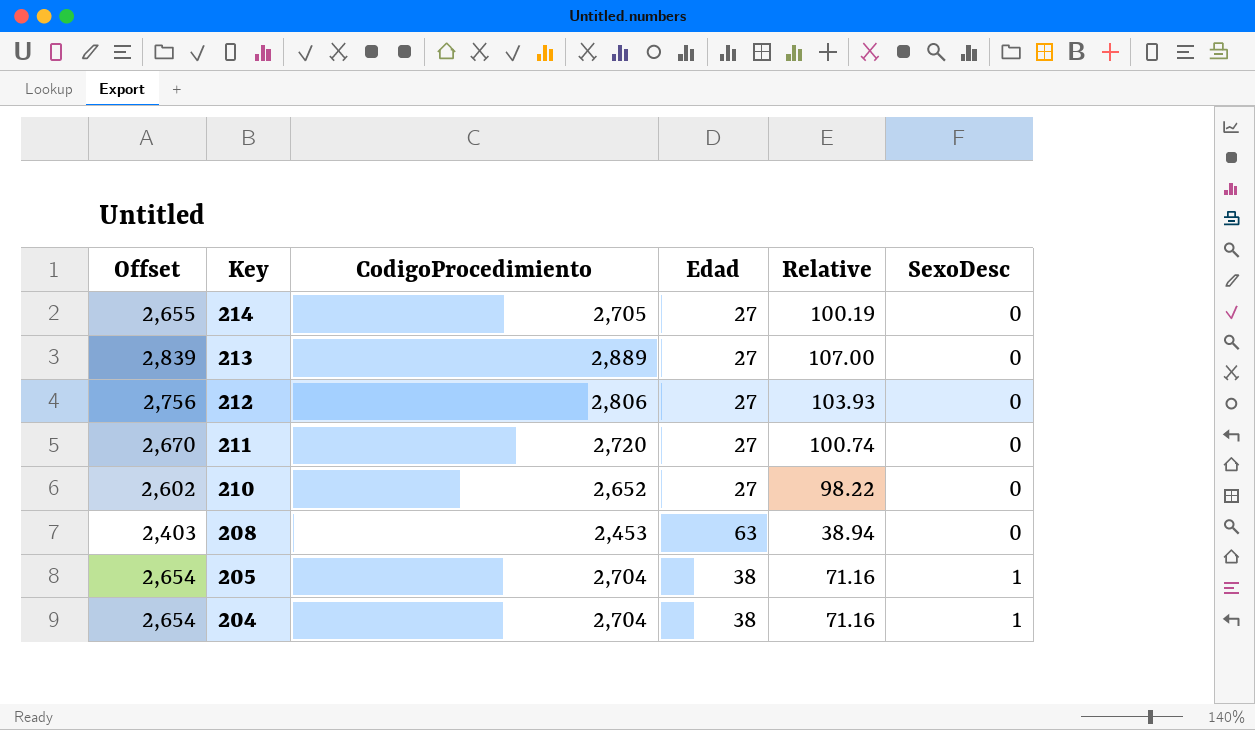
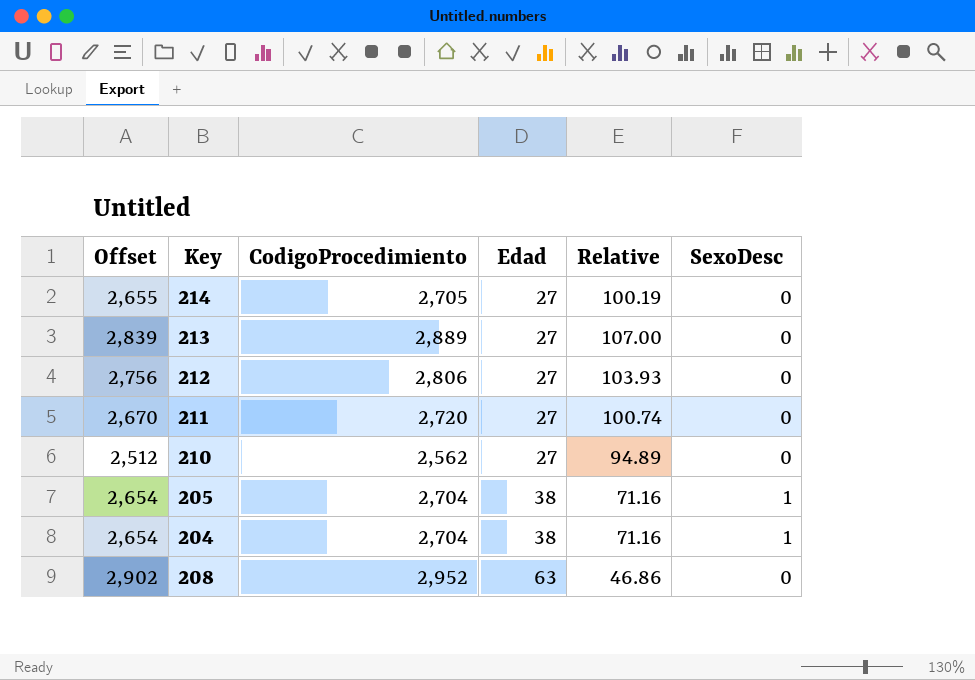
row order: Key descending -> Edad ascending
210 | Offset: 2,602 -> 2,512
210 | CodigoProcedimiento: 2,652 -> 2,562
210 | Relative: 98.22 -> 94.89
208 | Offset: 2,403 -> 2,902
208 | CodigoProcedimiento: 2,453 -> 2,952
208 | Relative: 38.94 -> 46.86

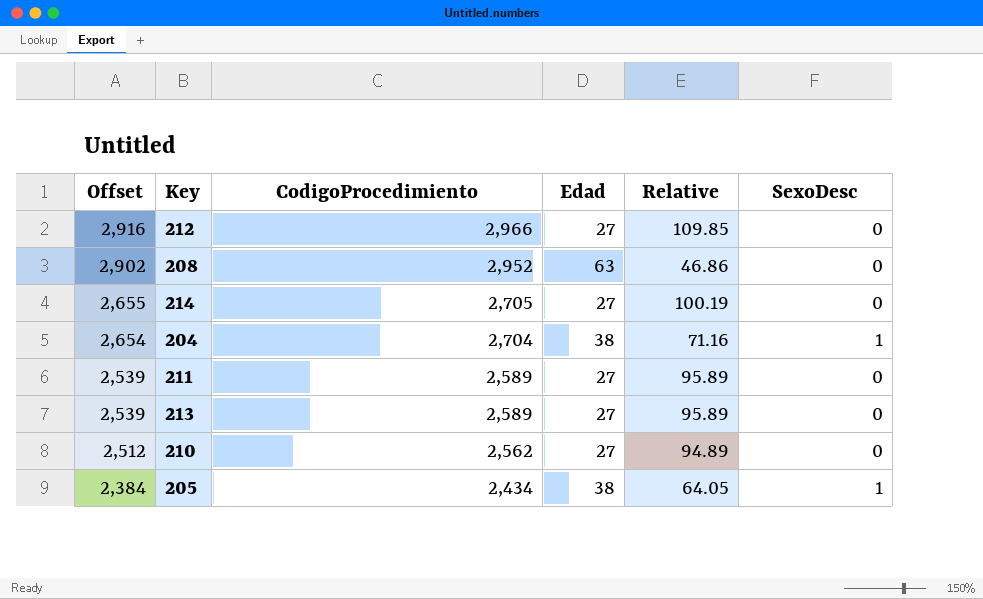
row order: Edad ascending -> Offset descending
212 | Offset: 2,756 -> 2,916
212 | CodigoProcedimiento: 2,806 -> 2,966
212 | Relative: 103.93 -> 109.85
211 | Offset: 2,670 -> 2,539
211 | CodigoProcedimiento: 2,720 -> 2,589
211 | Relative: 100.74 -> 95.89
213 | Offset: 2,839 -> 2,539
213 | CodigoProcedimiento: 2,889 -> 2,589
213 | Relative: 107.00 -> 95.89
205 | Offset: 2,654 -> 2,384
205 | CodigoProcedimiento: 2,704 -> 2,434
205 | Relative: 71.16 -> 64.05

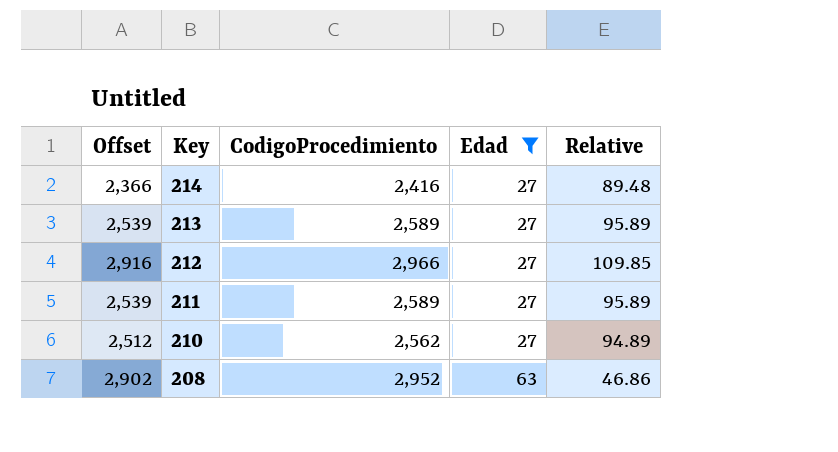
filter: none -> Edad != 38
row order: Offset descending -> Key descending
column SexoDesc | position: 6 -> none
214 | Offset: 2,655 -> 2,366
214 | CodigoProcedimiento: 2,705 -> 2,416
214 | Relative: 100.19 -> 89.48

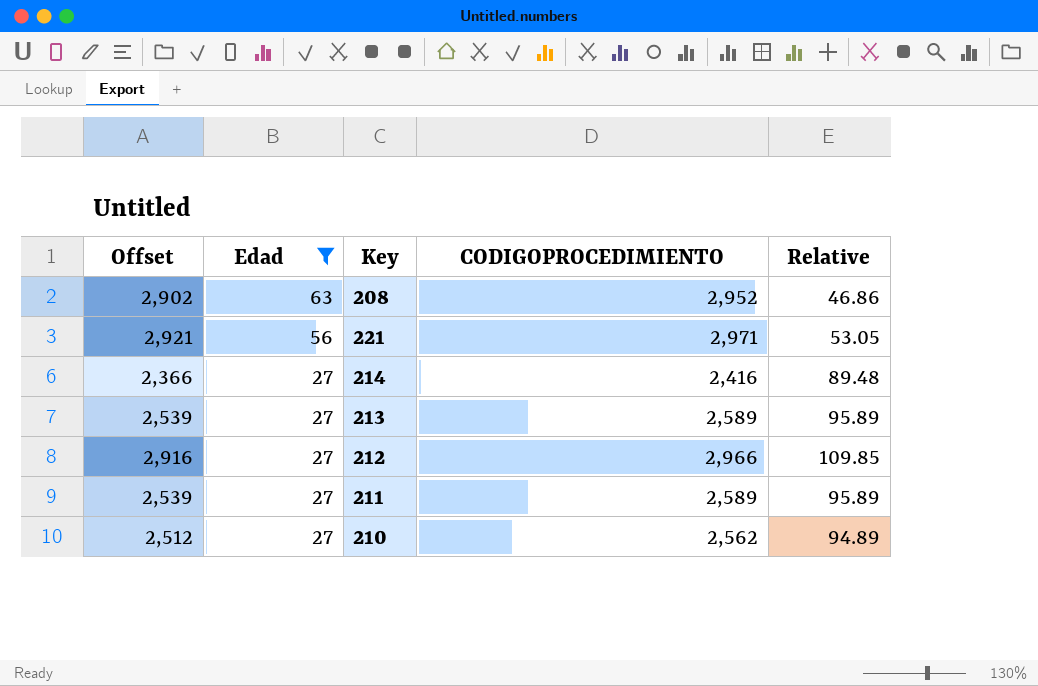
row order: Key descending -> Edad descending
column Edad | position: 4 -> 2
column name: CodigoProcedimiento -> CODIGOPROCEDIMIENTO
row 221: none -> 2,921 | 56 | 2,971 | 53.05

